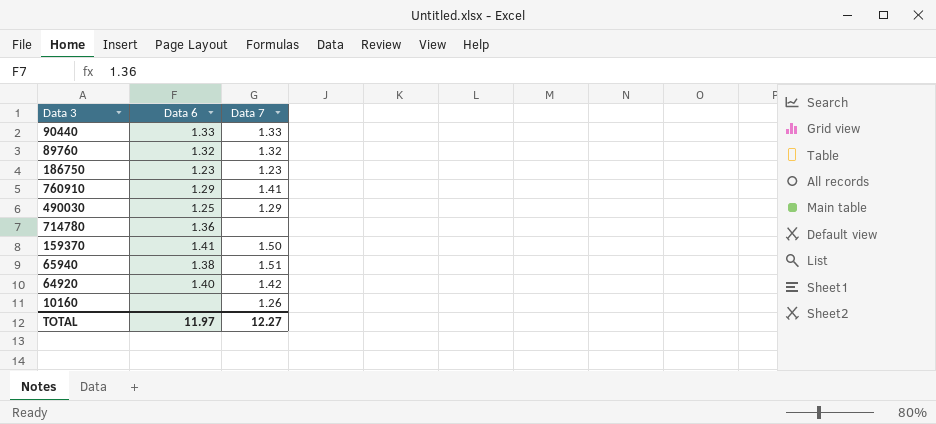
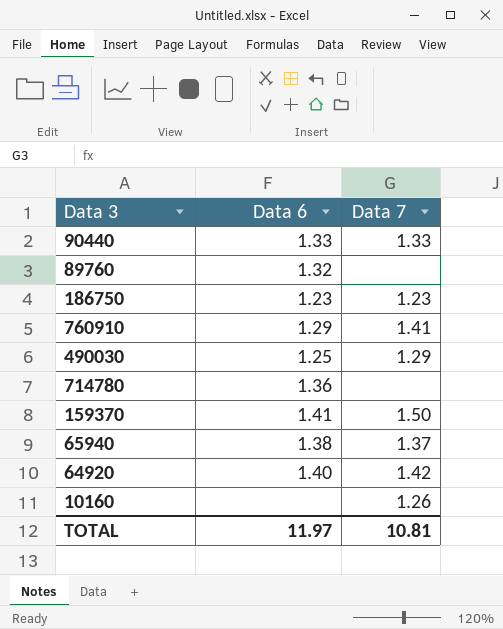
89760 | Data 7: 1.32 -> none
65940 | Data 7: 1.51 -> 1.37
TOTAL | Data 7: 12.27 -> 10.81

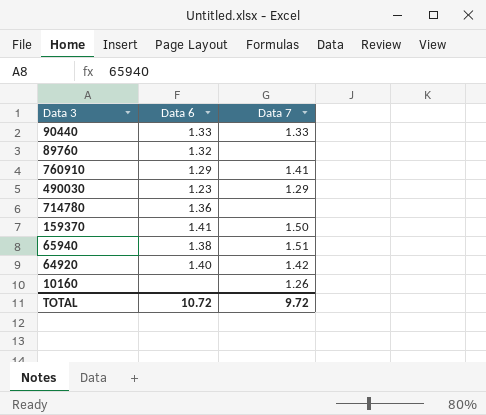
row 186750: 1.23 | 1.23 -> none
490030 | Data 6: 1.25 -> 1.23
65940 | Data 7: 1.37 -> 1.51
TOTAL | Data 6: 11.97 -> 10.72
TOTAL | Data 7: 10.81 -> 9.72

